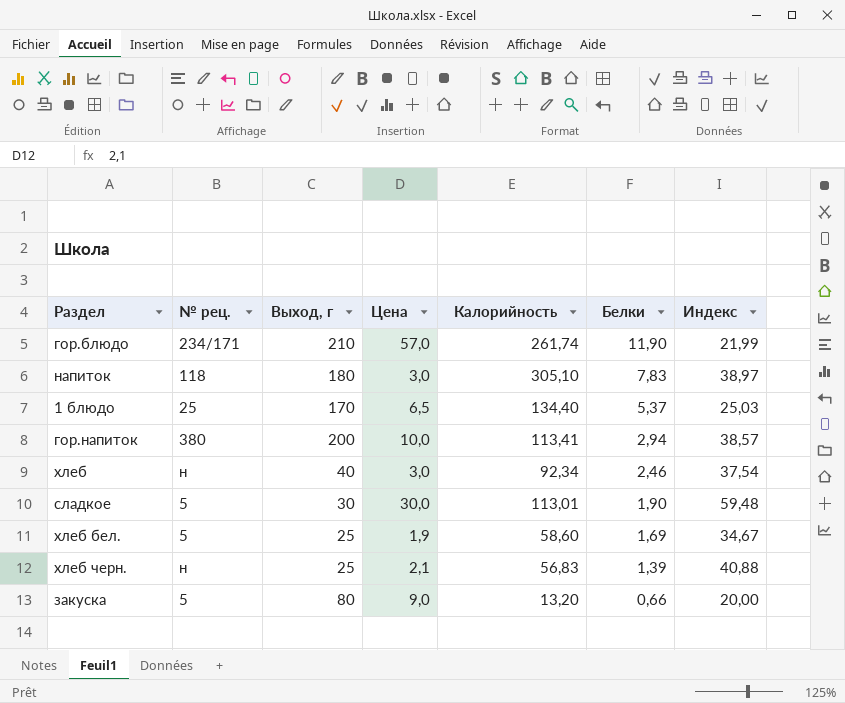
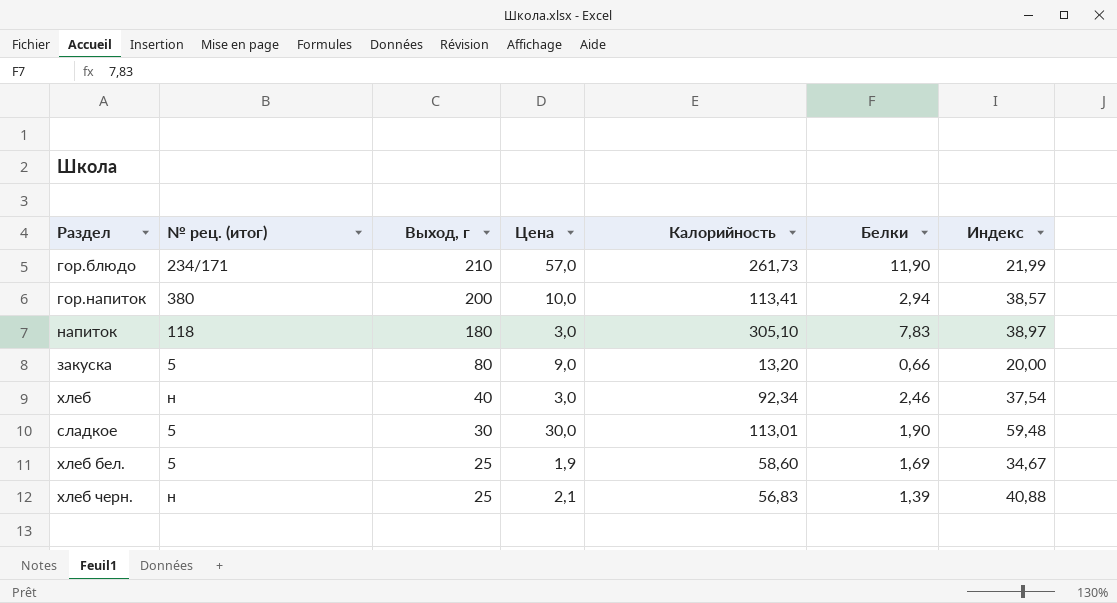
row order: Белки descending -> Выход, г descending
column name: № рец. -> № рец. (итог)
row 1 блюдо: 25 | 170 | 6,5 | 134,40 | 5,37 | 25,03 -> none
гор.блюдо | Калорийность: 261,74 -> 261,73

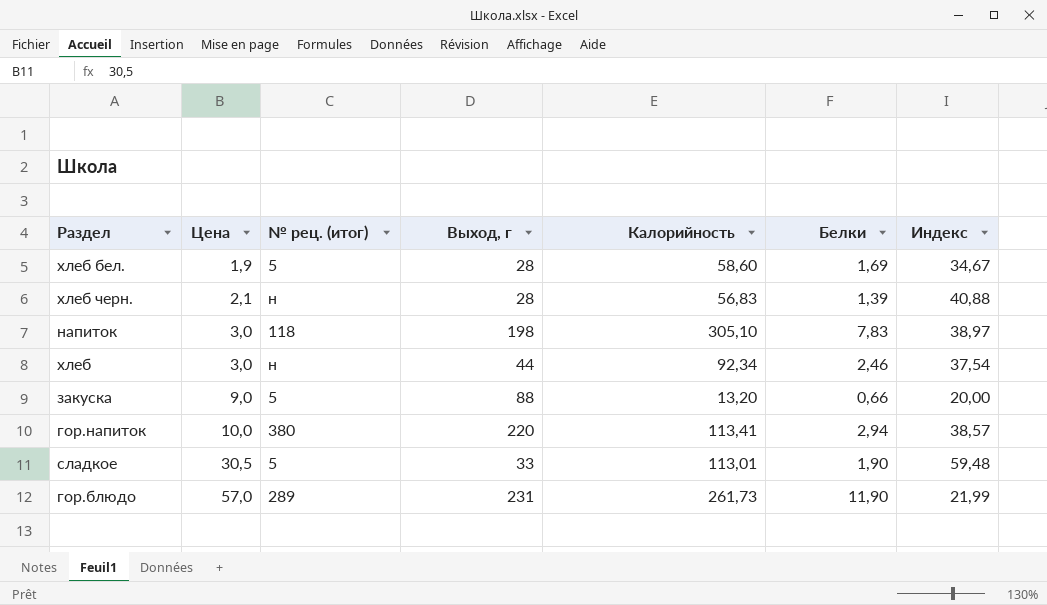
row order: Выход, г descending -> Цена ascending
column Цена | position: 4 -> 2
хлеб бел. | Выход, г: 25 -> 28
хлеб черн. | Выход, г: 25 -> 28
напиток | Выход, г: 180 -> 198
хлеб | Выход, г: 40 -> 44
закуска | Выход, г: 80 -> 88
гор.напиток | Выход, г: 200 -> 220
сладкое | Цена: 30,0 -> 30,5
сладкое | Выход, г: 30 -> 33
гор.блюдо | № рец. (итог): 234/171 -> 289
гор.блюдо | Выход, г: 210 -> 231

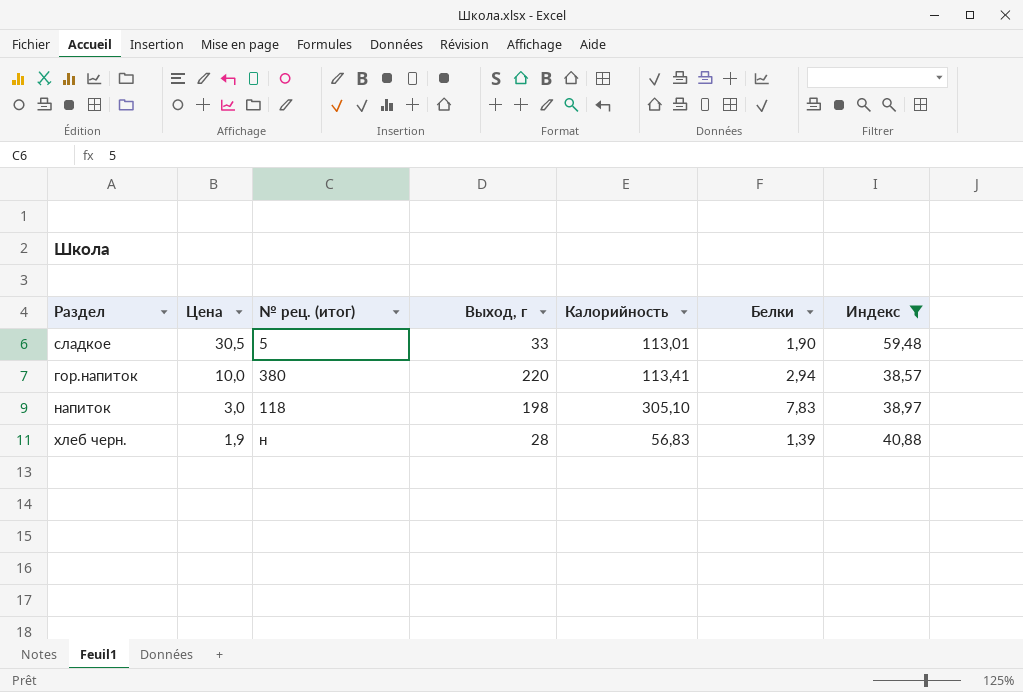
filter: none -> Индекс >= 38,57
row order: Цена ascending -> Цена descending
хлеб черн. | Цена: 2,1 -> 1,9

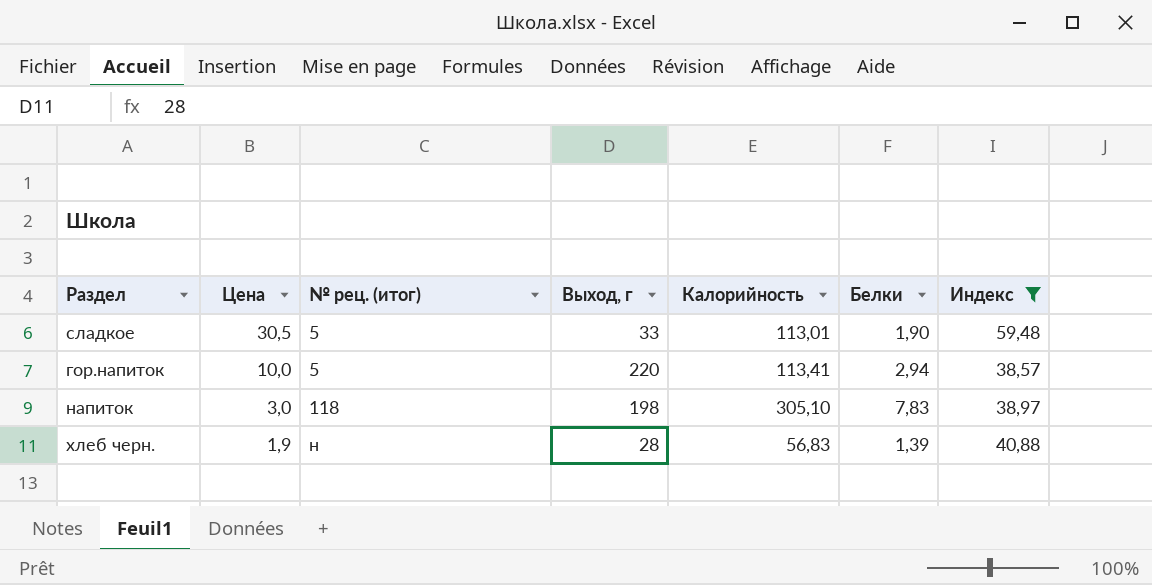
гор.напиток | № рец. (итог): 380 -> 5

